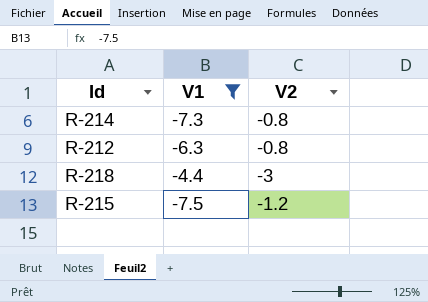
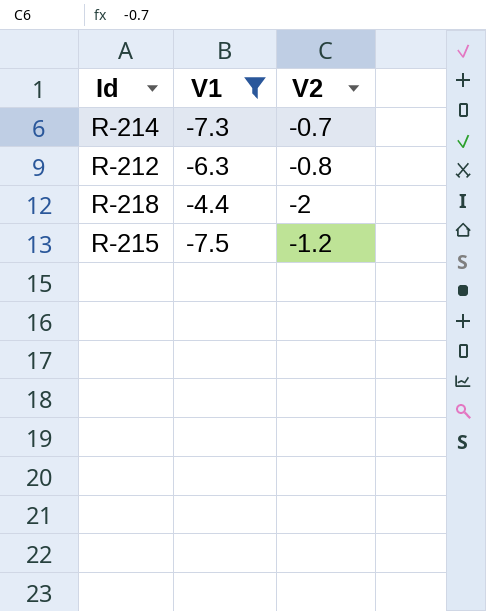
R-214 | V2: -0.8 -> -0.7
R-218 | V2: -3 -> -2

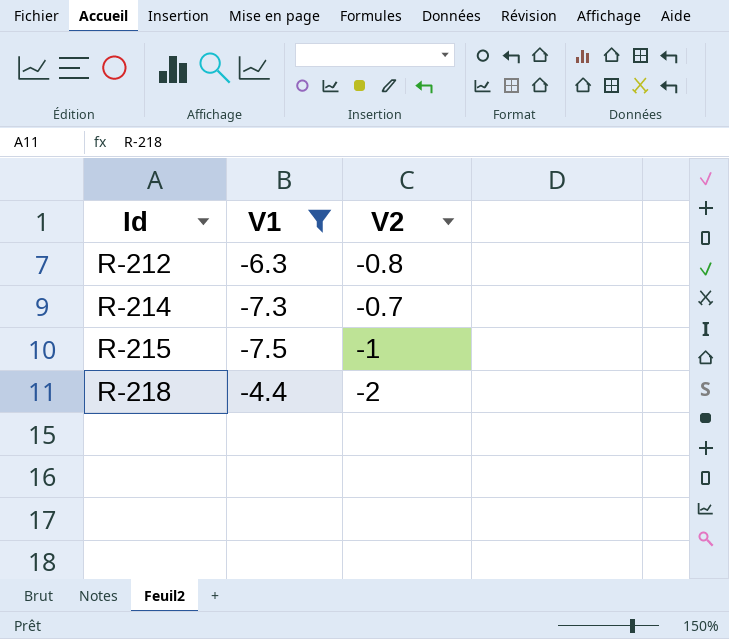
row order: none -> Id ascending
R-215 | V2: -1.2 -> -1

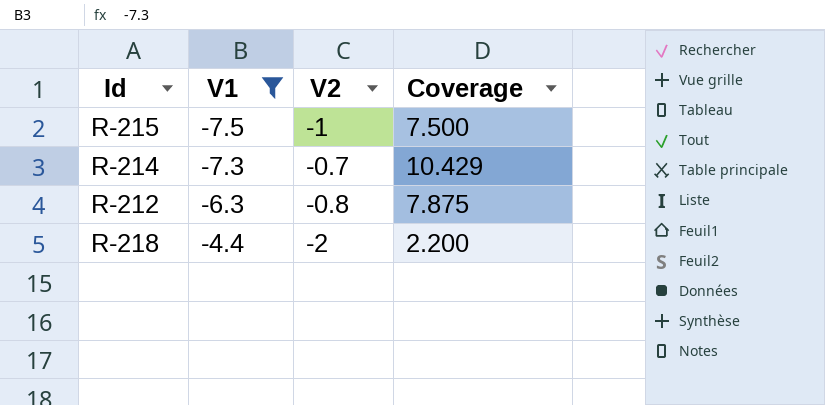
row order: Id ascending -> V1 ascending
column Coverage | formula: none -> [V1] / [V2]

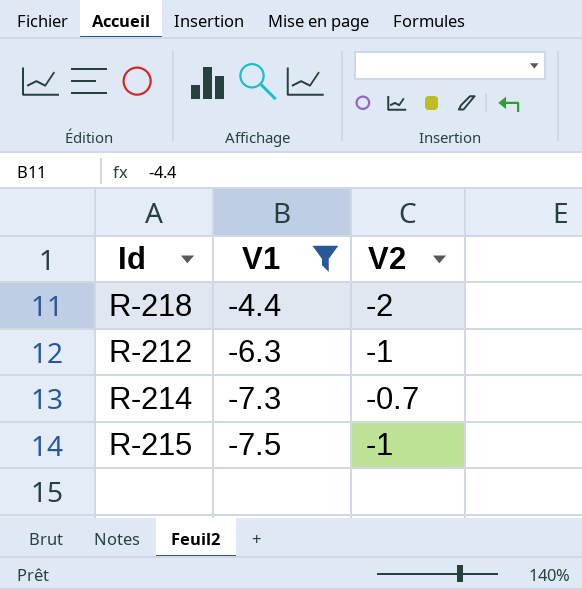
row order: V1 ascending -> V1 descending
column Coverage | formula: [V1] / [V2] -> none
R-212 | V2: -0.8 -> -1

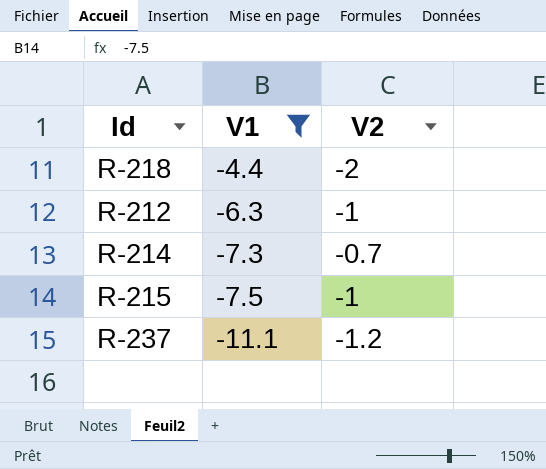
row R-237: none -> -11.1 | -1.2

